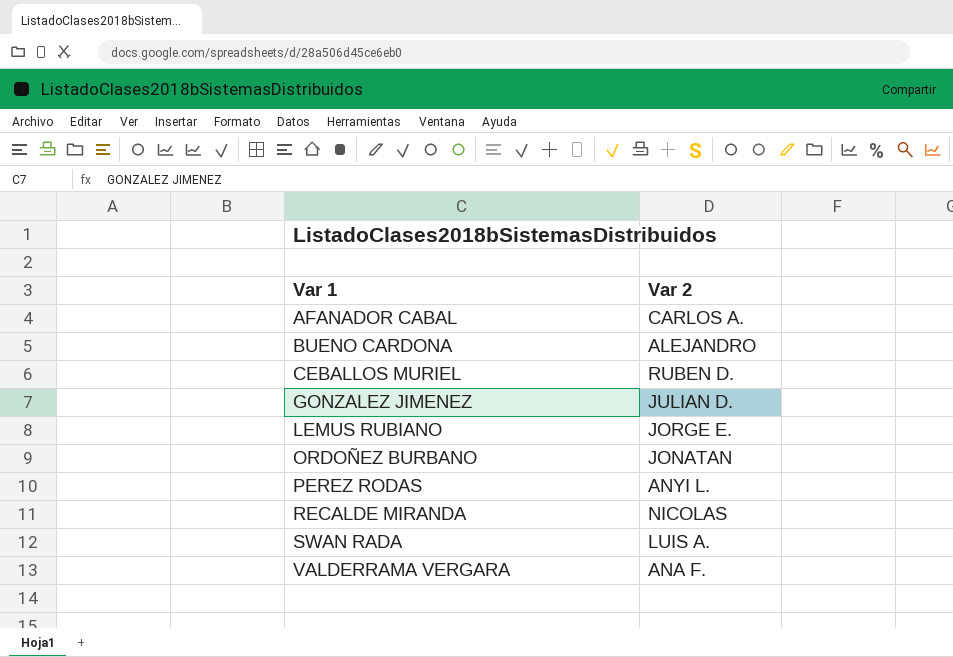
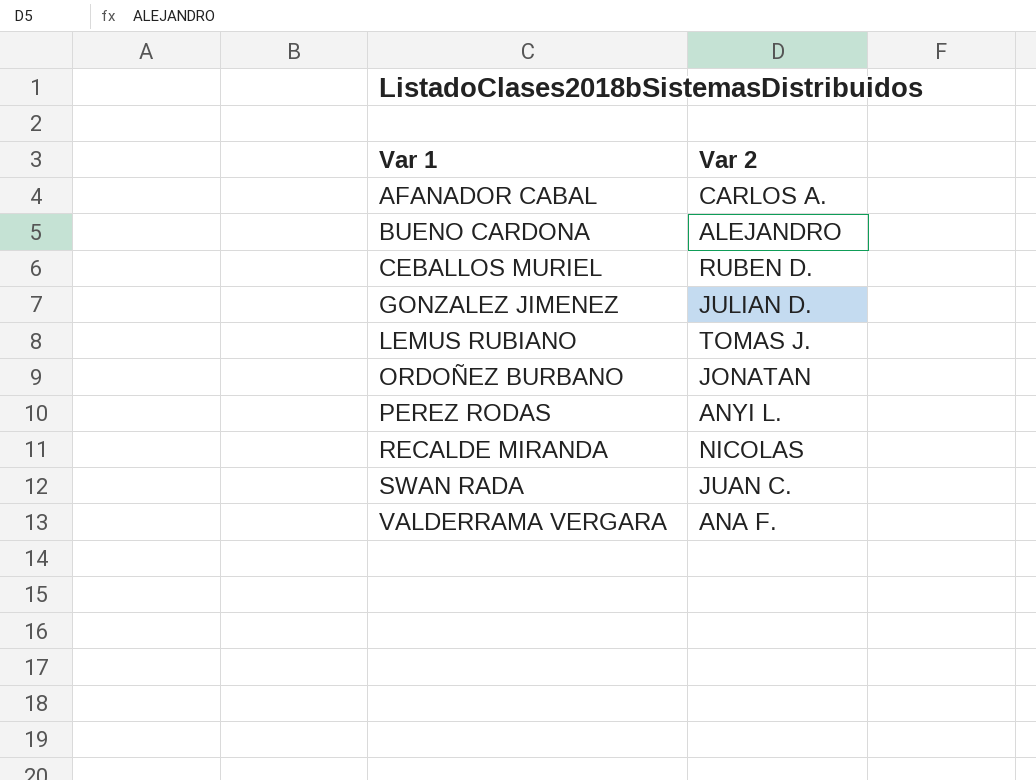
LEMUS RUBIANO | Var 2: JORGE E. -> TOMAS J.
SWAN RADA | Var 2: LUIS A. -> JUAN C.

